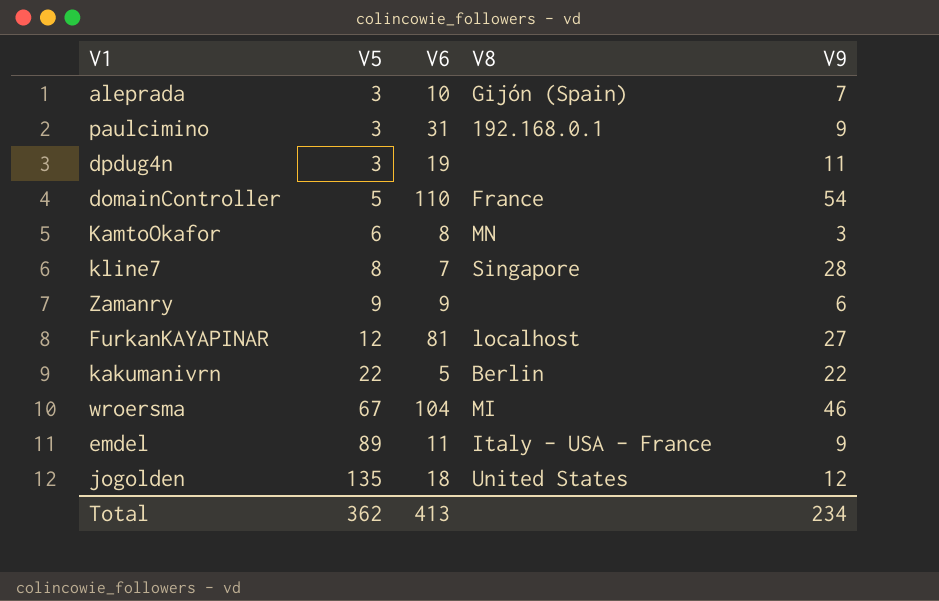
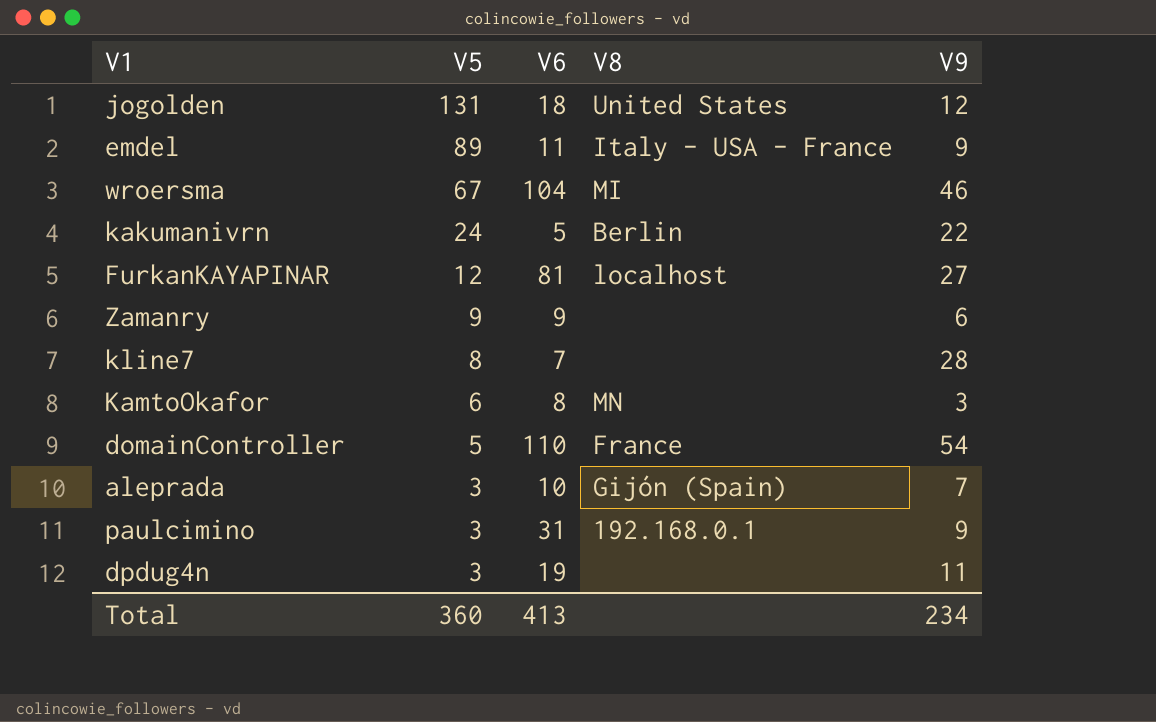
row order: V5 ascending -> V5 descending
jogolden | V5: 135 -> 131
kakumanivrn | V5: 22 -> 24
kline7 | V8: Singapore -> none
Total | V5: 362 -> 360

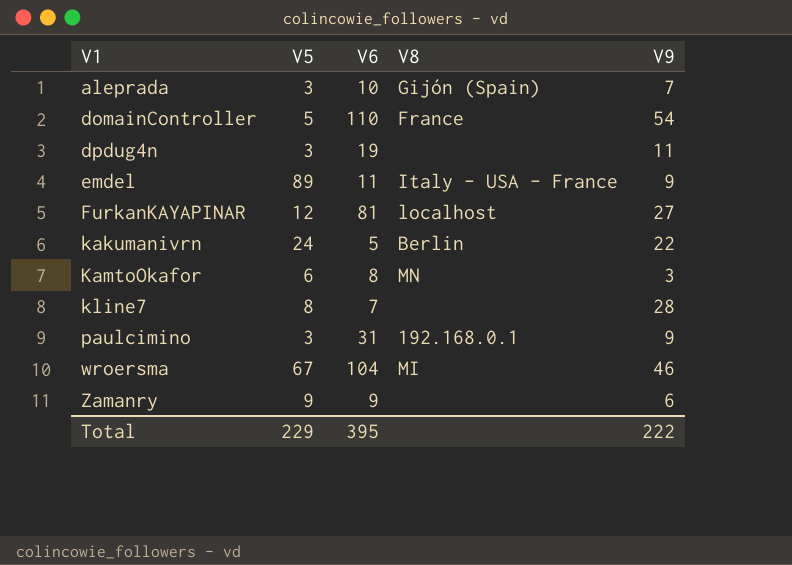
row order: V5 descending -> V1 ascending
row jogolden: 131 | 18 | United States | 12 -> none
Total | V5: 360 -> 229
Total | V6: 413 -> 395
Total | V9: 234 -> 222

